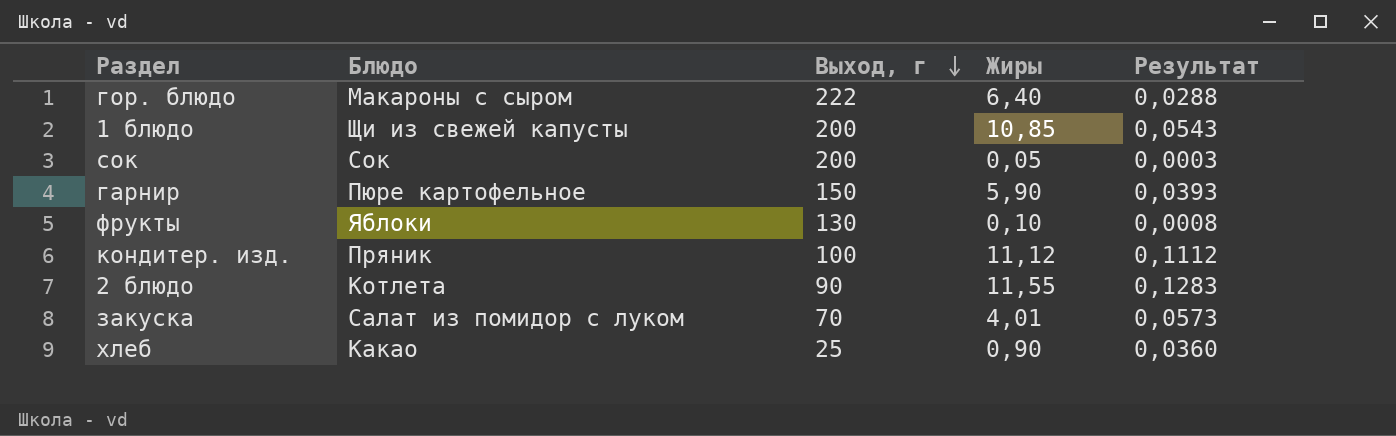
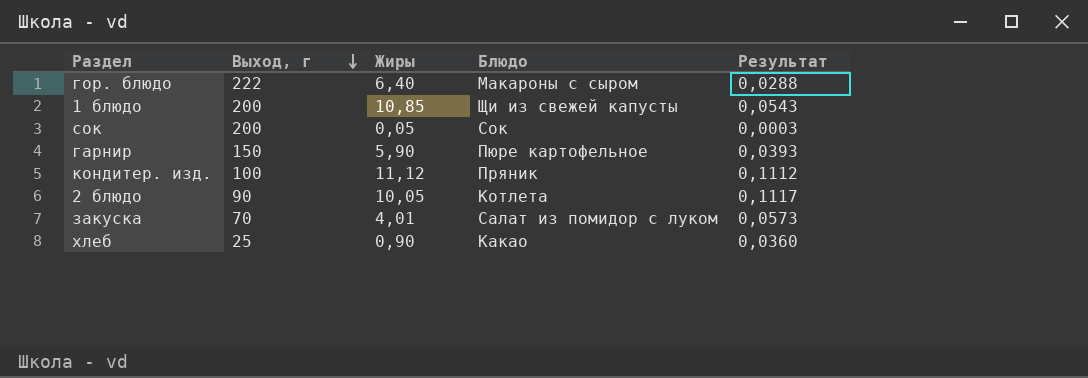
column Блюдо | position: 2 -> 4
row фрукты: Яблоки | 130 | 0,10 | 0,0008 -> none
2 блюдо | Жиры: 11,55 -> 10,05
2 блюдо | Результат: 0,1283 -> 0,1117

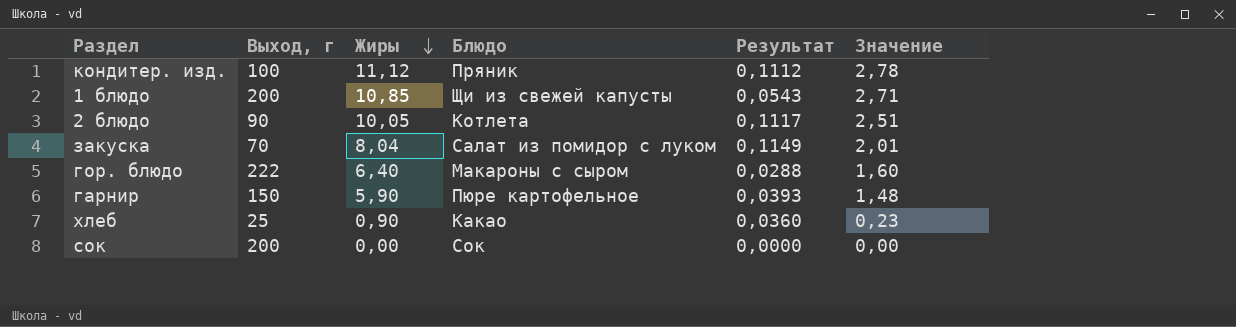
row order: Выход, г descending -> Жиры descending
column Значение | formula: none -> [Жиры] * 0,25
закуска | Жиры: 4,01 -> 8,04
закуска | Результат: 0,0573 -> 0,1149
сок | Жиры: 0,05 -> 0,00
сок | Результат: 0,0003 -> 0,0000

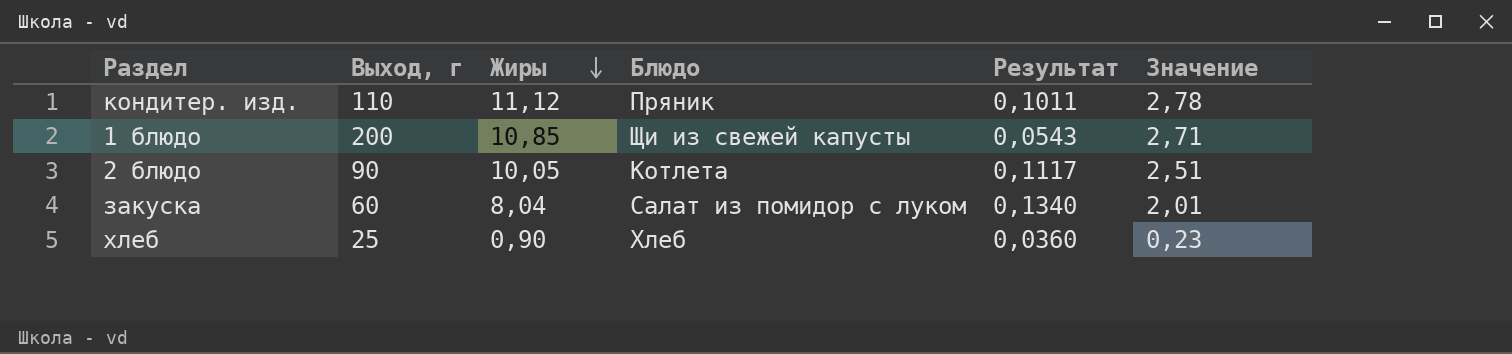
row гор. блюдо: 222 | 6,40 | Макароны с сыром | 0,0288 | 1,60 -> none
row гарнир: 150 | 5,90 | Пюре картофельное | 0,0393 | 1,48 -> none
row сок: 200 | 0,00 | Сок | 0,0000 | 0,00 -> none
кондитер. изд. | Выход, г: 100 -> 110
кондитер. изд. | Результат: 0,1112 -> 0,1011
закуска | Выход, г: 70 -> 60
закуска | Результат: 0,1149 -> 0,1340
хлеб | Блюдо: Какао -> Хлеб

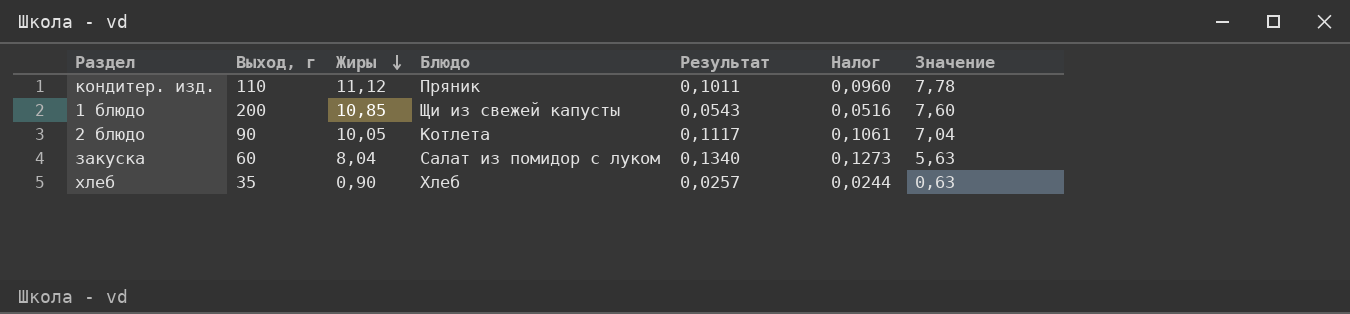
column Налог | formula: none -> [Результат] * 0,95
column Значение | formula: [Жиры] * 0,25 -> [Жиры] * 0,7
хлеб | Выход, г: 25 -> 35
хлеб | Результат: 0,0360 -> 0,0257

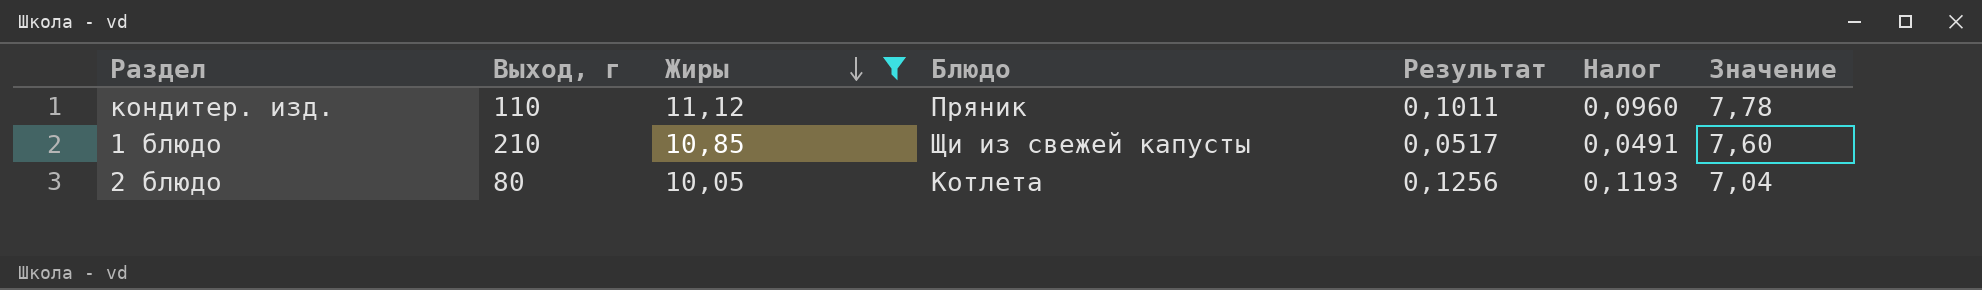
filter: none -> Жиры >= 10,05
1 блюдо | Выход, г: 200 -> 210
1 блюдо | Результат: 0,0543 -> 0,0517
1 блюдо | Налог: 0,0516 -> 0,0491
2 блюдо | Выход, г: 90 -> 80
2 блюдо | Результат: 0,1117 -> 0,1256
2 блюдо | Налог: 0,1061 -> 0,1193

